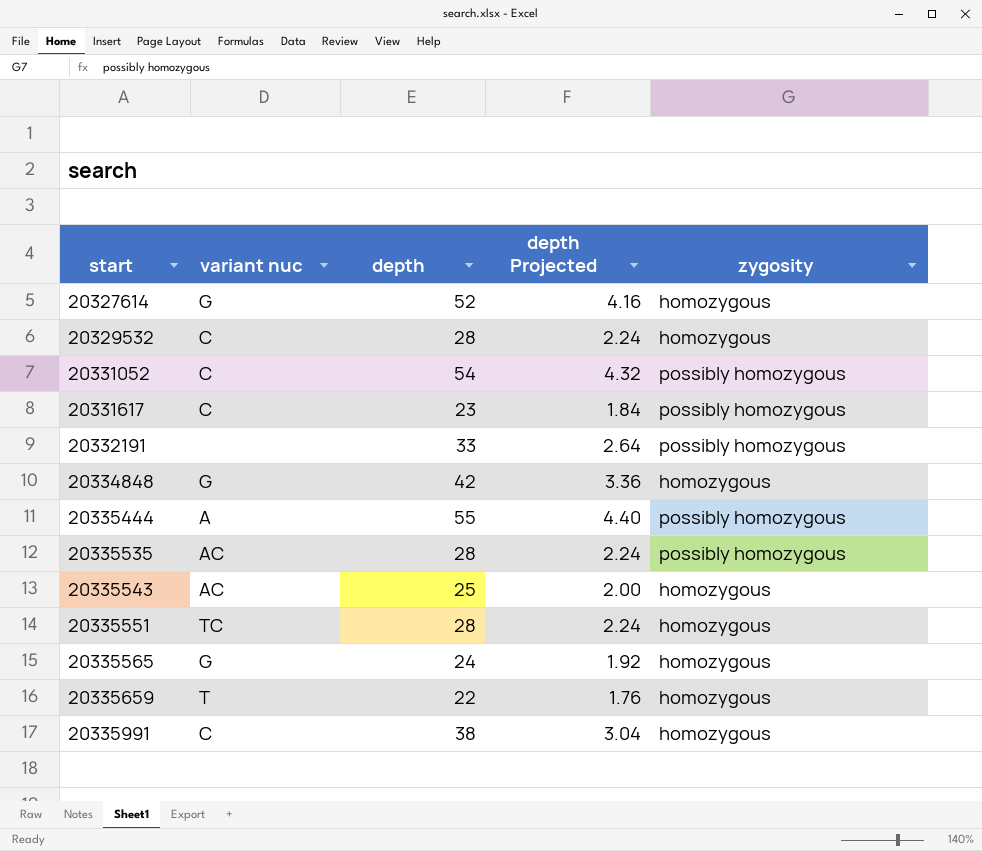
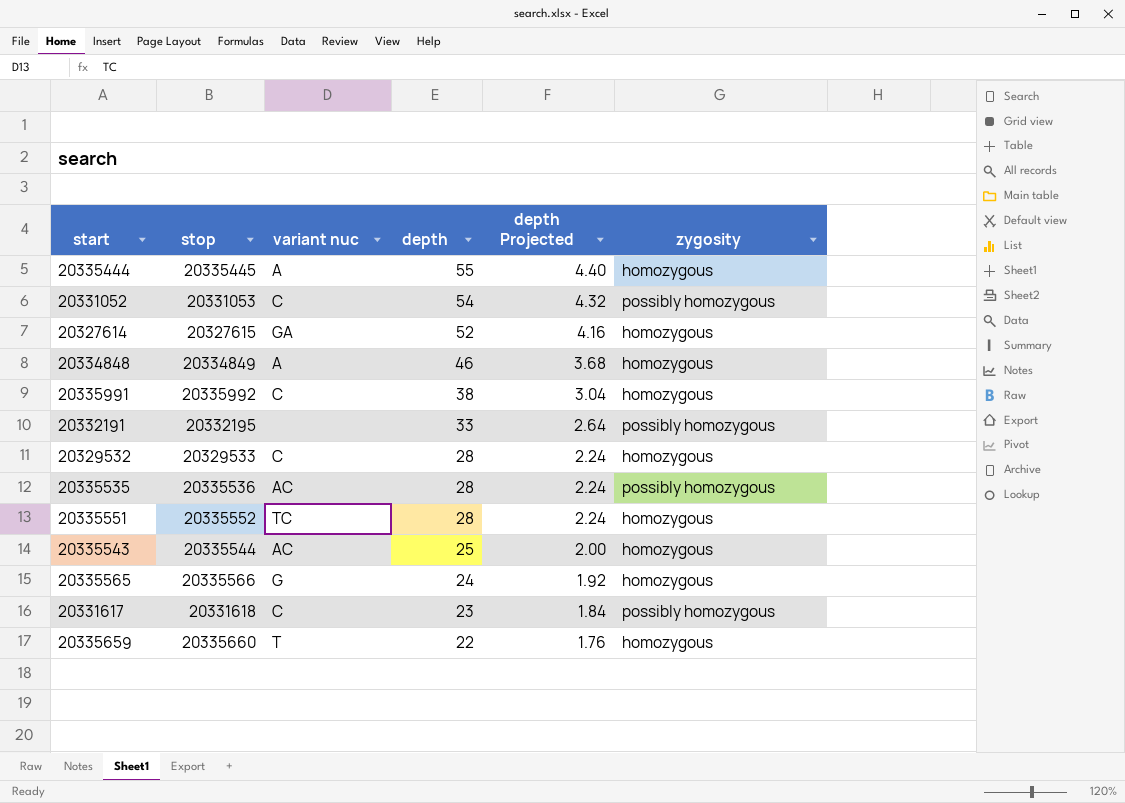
row order: start ascending -> depth descending
column stop | position: none -> 2
20335444 | zygosity: possibly homozygous -> homozygous
20327614 | variant nuc: G -> GA
20334848 | variant nuc: G -> A
20334848 | depth: 42 -> 46
20334848 | depth Projected: 3.36 -> 3.68

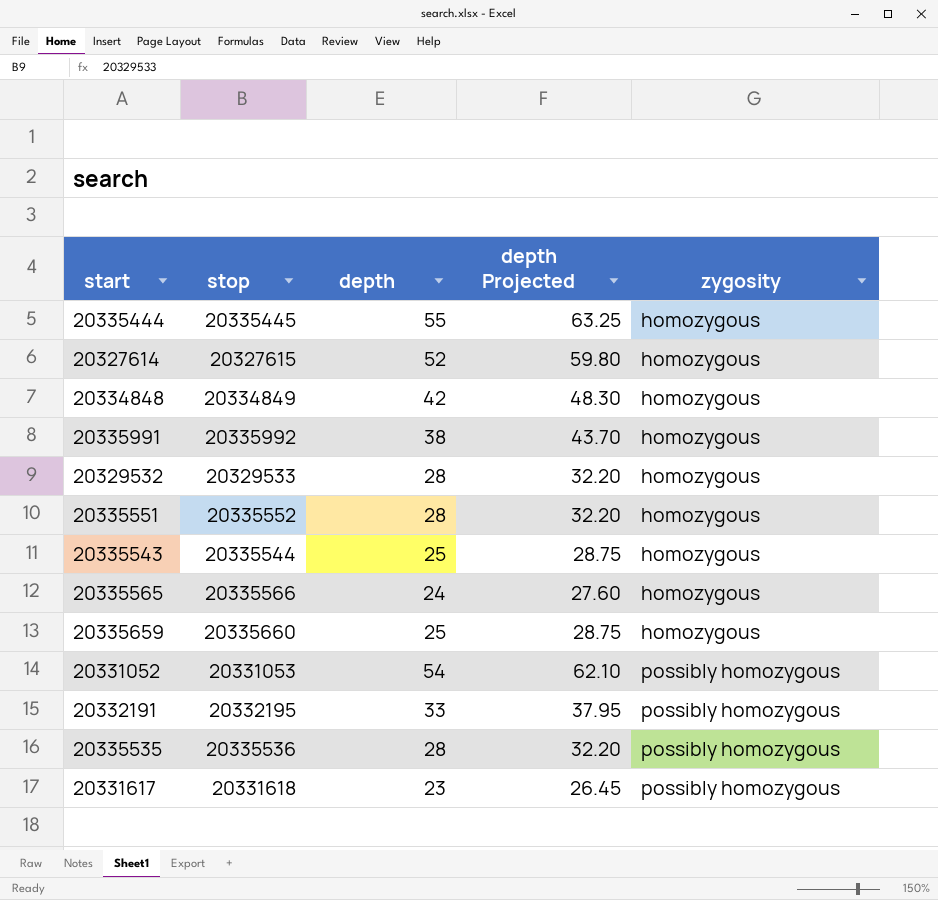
row order: depth descending -> zygosity ascending
column variant nuc | position: 3 -> none
column depth Projected | formula: [depth] * 0.08 -> [depth] * 1.15
20334848 | depth: 46 -> 42
20335659 | depth: 22 -> 25

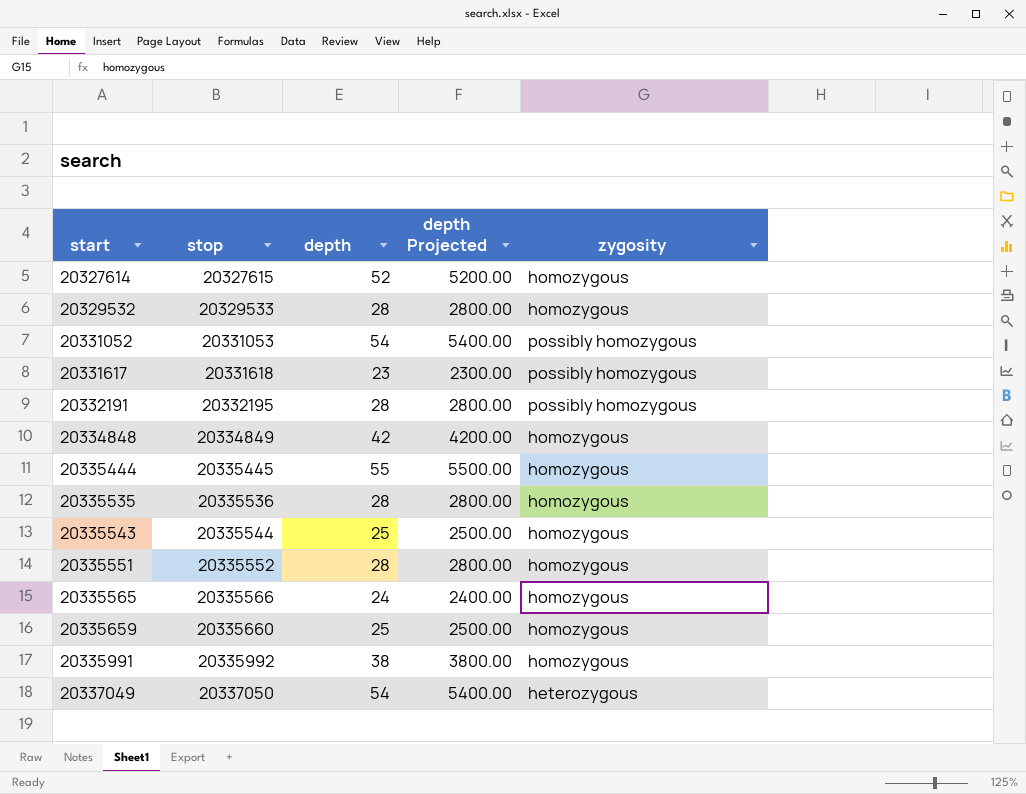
row order: zygosity ascending -> start ascending
column depth Projected | formula: [depth] * 1.15 -> [depth] * 100
20332191 | depth: 33 -> 28
20335535 | zygosity: possibly homozygous -> homozygous
row 20337049: none -> 20337050 | 54 | 5400.00 | heterozygous

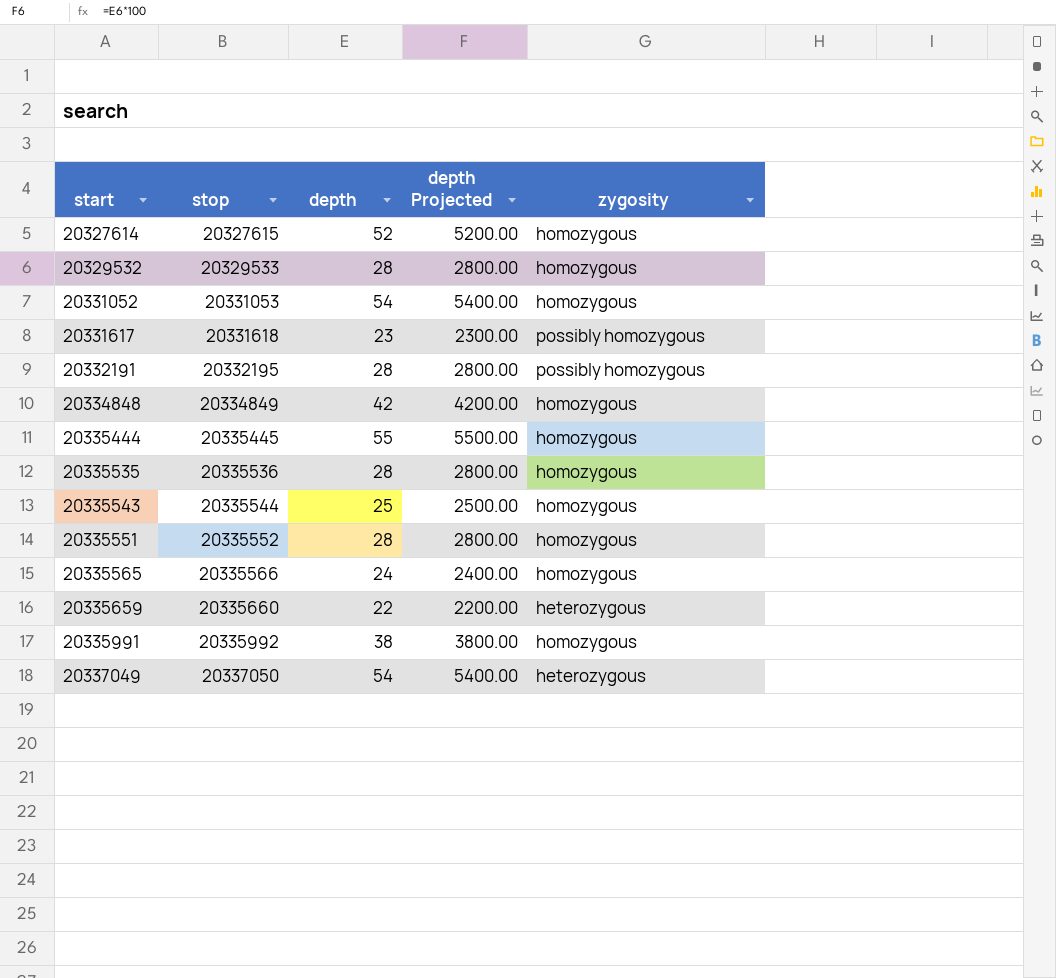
20331052 | zygosity: possibly homozygous -> homozygous
20335659 | depth: 25 -> 22
20335659 | depth Projected: 2500.00 -> 2200.00
20335659 | zygosity: homozygous -> heterozygous

